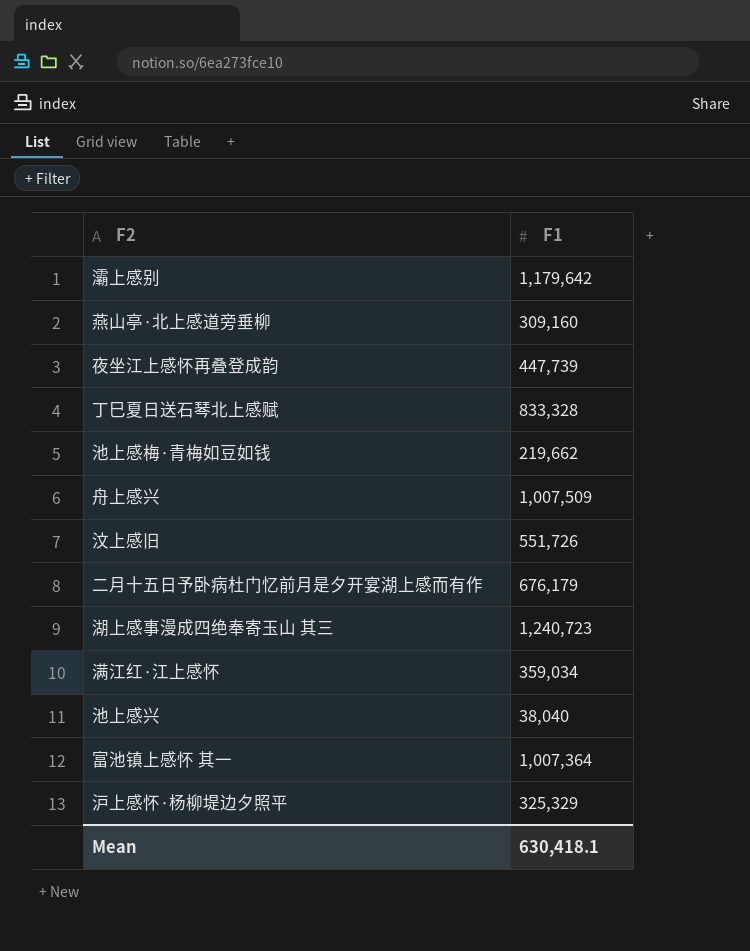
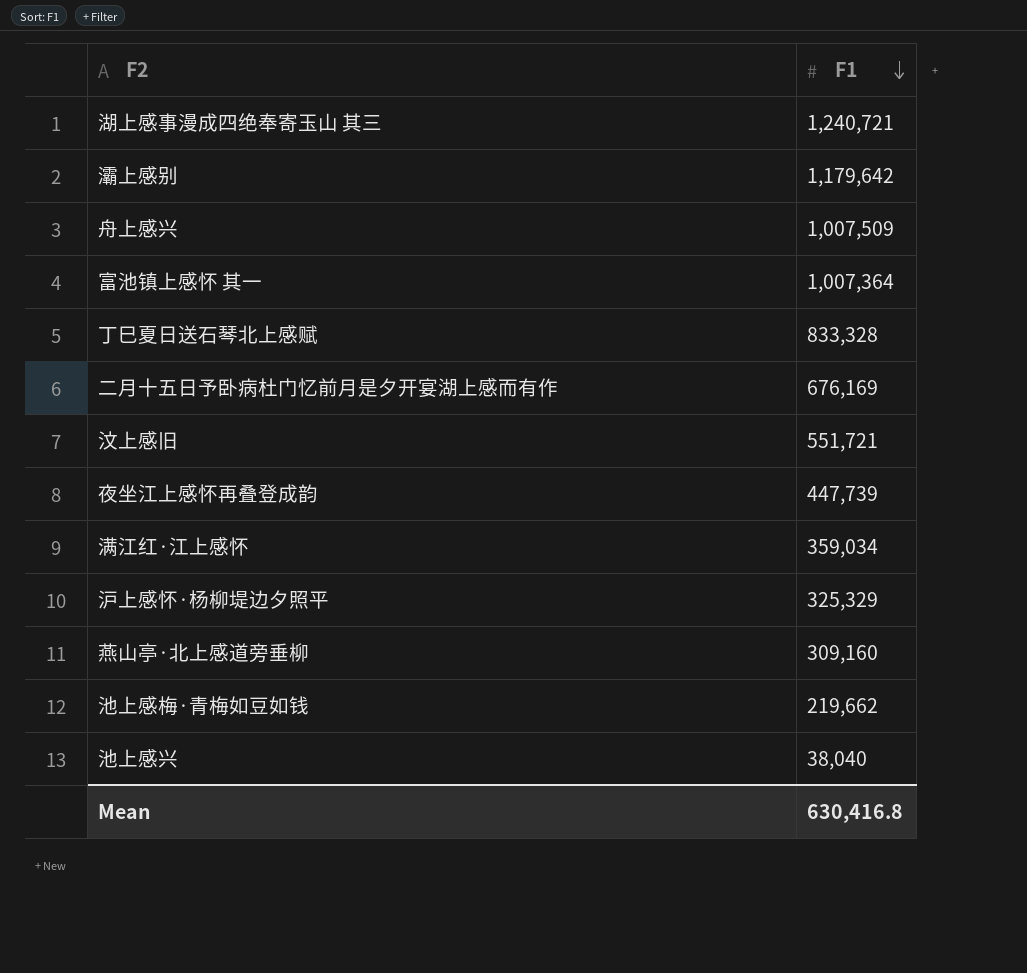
row order: none -> F1 descending
湖上感事漫成四绝奉寄玉山 其三 | F1: 1,240,723 -> 1,240,721
二月十五日予卧病杜门忆前月是夕开宴湖上感而有作 | F1: 676,179 -> 676,169
汶上感旧 | F1: 551,726 -> 551,721
Mean | F1: 630,418.1 -> 630,416.8

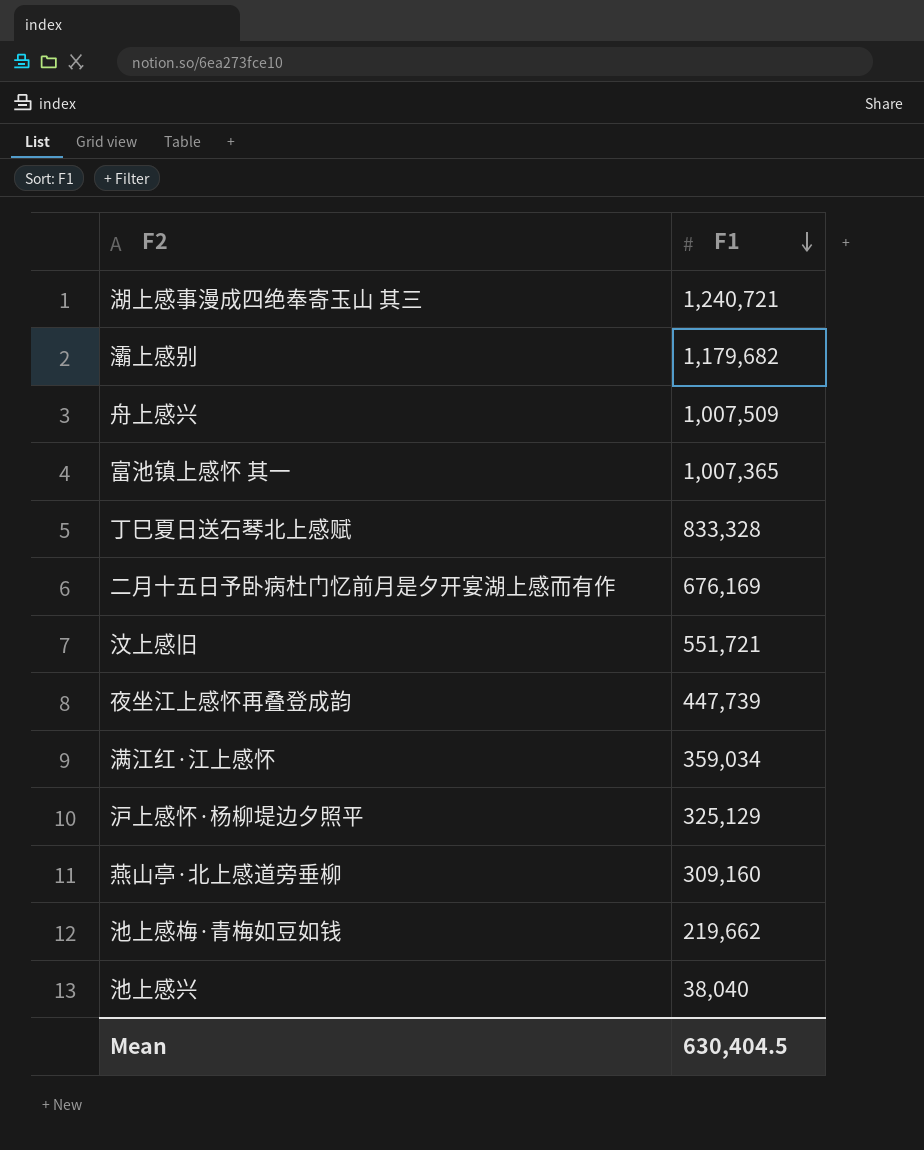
灞上感别 | F1: 1,179,642 -> 1,179,682
富池镇上感怀 其一 | F1: 1,007,364 -> 1,007,365
沪上感怀·杨柳堤边夕照平 | F1: 325,329 -> 325,129
Mean | F1: 630,416.8 -> 630,404.5

